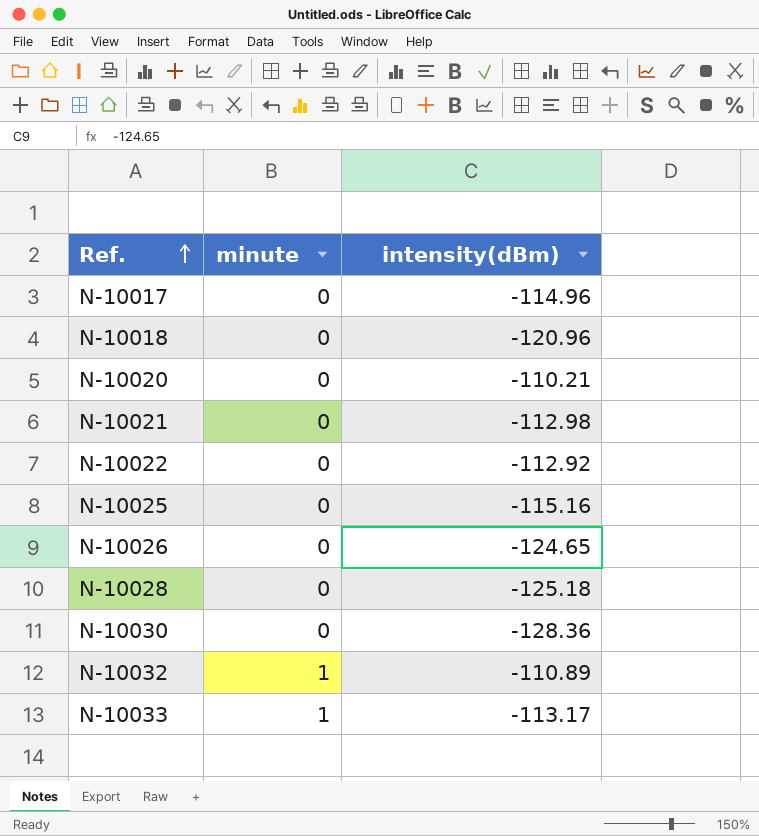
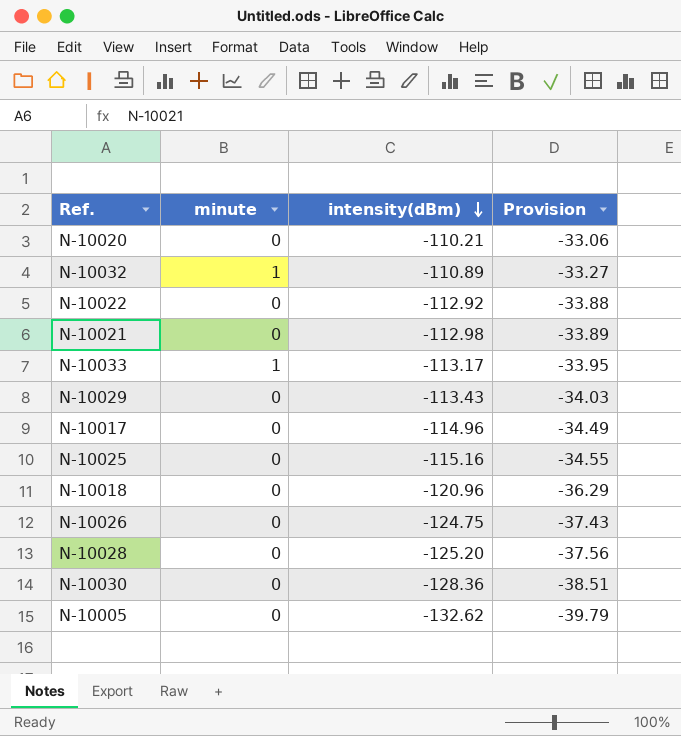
row order: Ref. ascending -> intensity(dBm) descending
column Provision | formula: none -> [intensity(dBm)] * 0.3
row N-10029: none -> 0 | -113.43 | -34.03
N-10026 | intensity(dBm): -124.65 -> -124.75
N-10028 | intensity(dBm): -125.18 -> -125.20
row N-10005: none -> 0 | -132.62 | -39.79

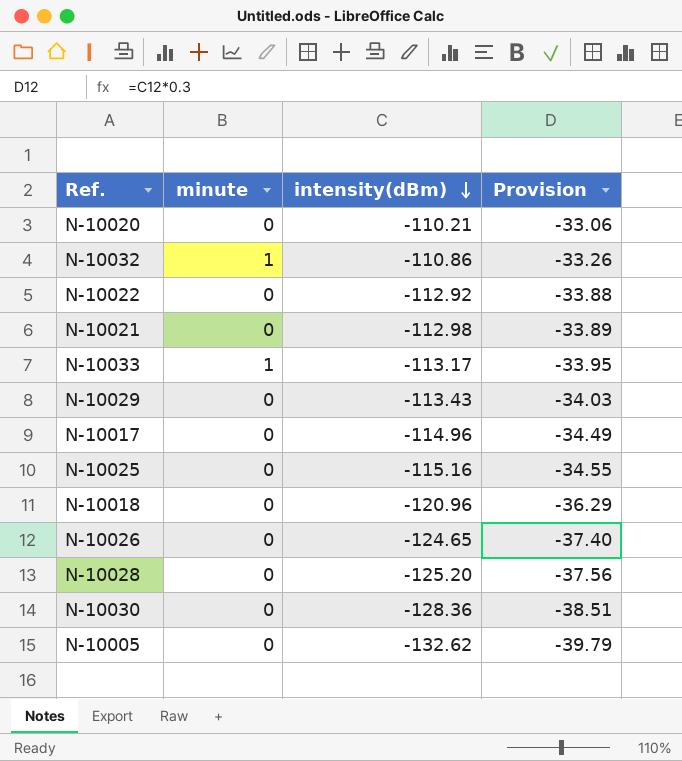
N-10032 | intensity(dBm): -110.89 -> -110.86
N-10032 | Provision: -33.27 -> -33.26
N-10026 | intensity(dBm): -124.75 -> -124.65
N-10026 | Provision: -37.43 -> -37.40

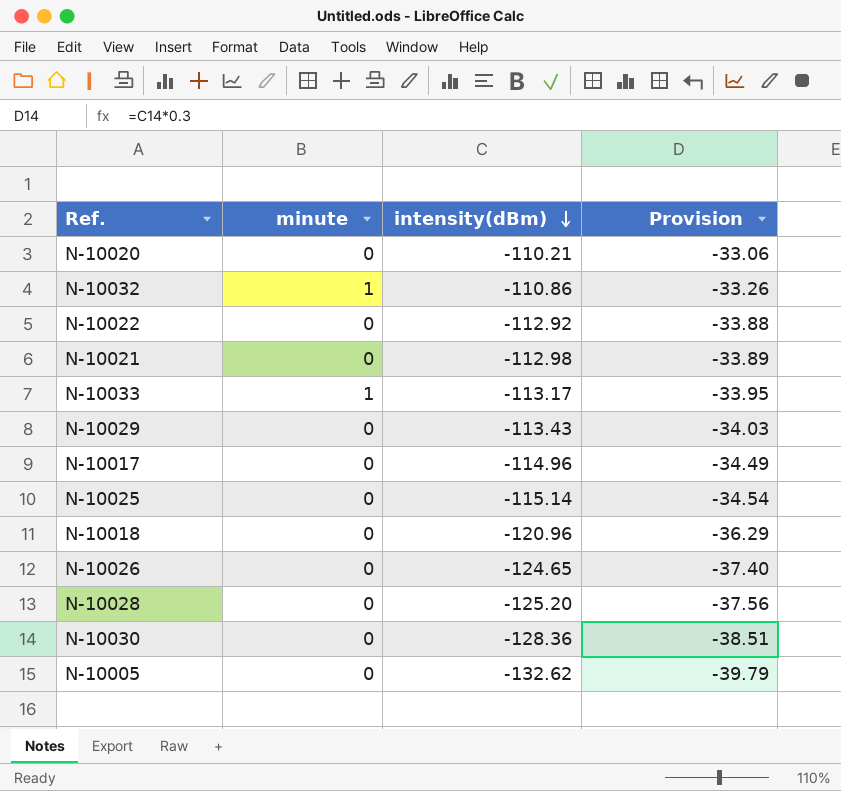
N-10025 | intensity(dBm): -115.16 -> -115.14
N-10025 | Provision: -34.55 -> -34.54

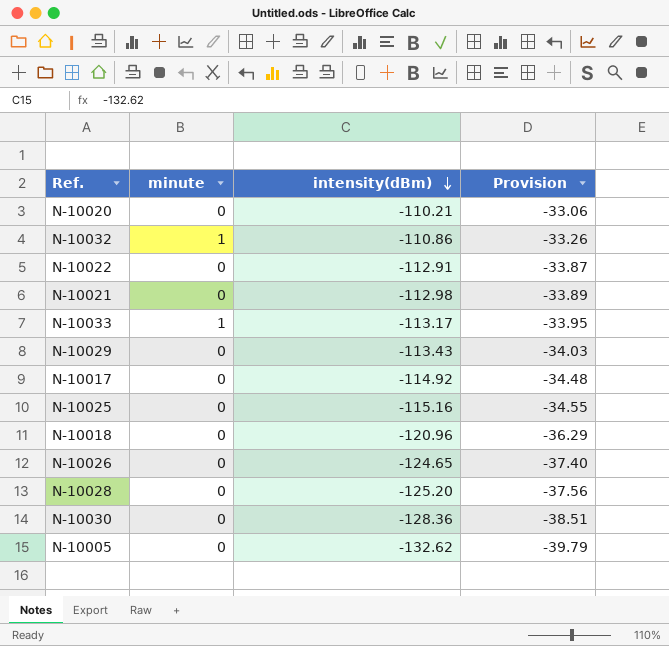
N-10022 | intensity(dBm): -112.92 -> -112.91
N-10022 | Provision: -33.88 -> -33.87
N-10017 | intensity(dBm): -114.96 -> -114.92
N-10017 | Provision: -34.49 -> -34.48
N-10025 | intensity(dBm): -115.14 -> -115.16
N-10025 | Provision: -34.54 -> -34.55

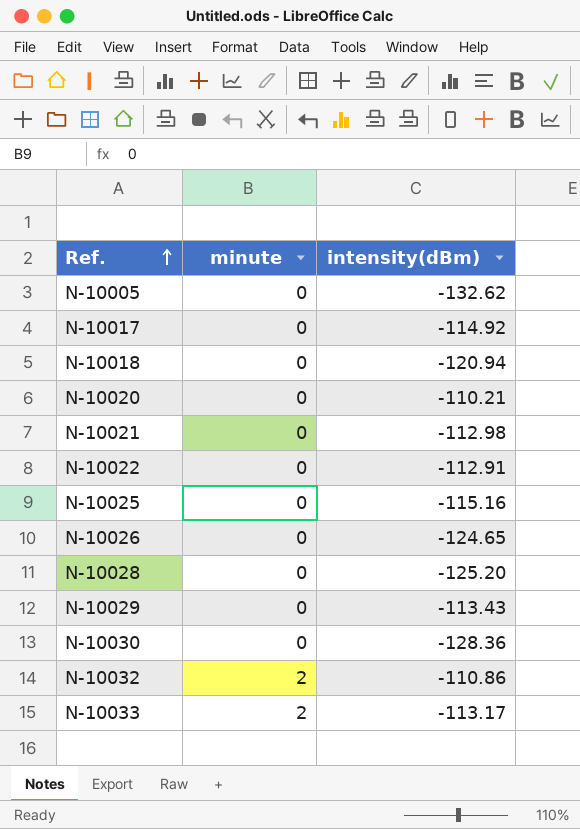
row order: intensity(dBm) descending -> Ref. ascending
column Provision | formula: [intensity(dBm)] * 0.3 -> none
N-10018 | intensity(dBm): -120.96 -> -120.94
N-10032 | minute: 1 -> 2
N-10033 | minute: 1 -> 2

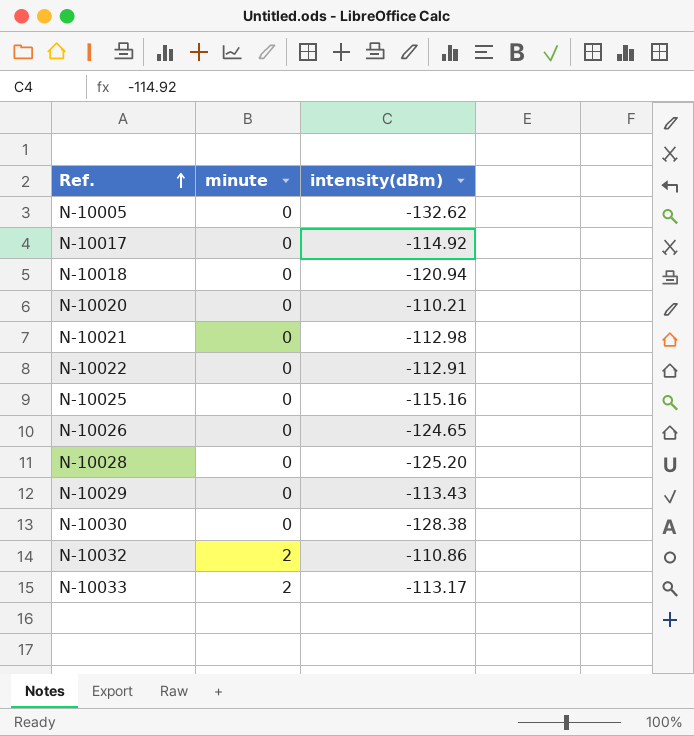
N-10030 | intensity(dBm): -128.36 -> -128.38

